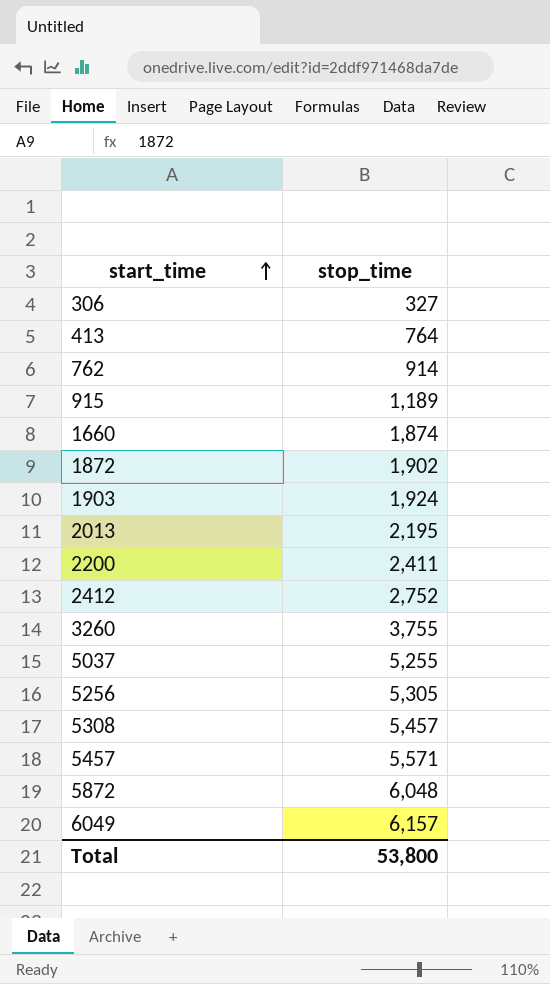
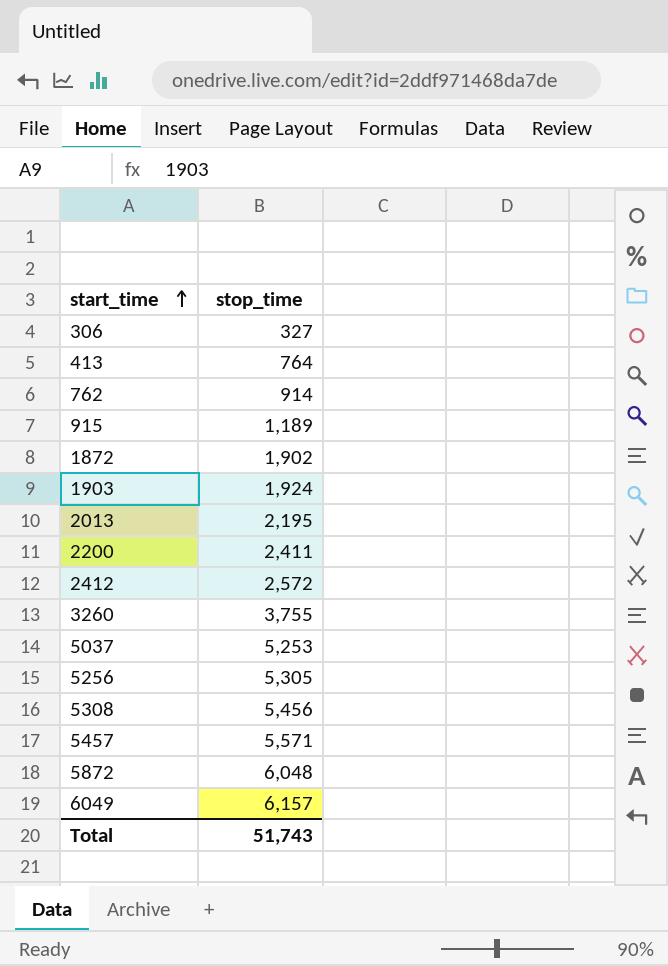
row 1660: 1,874 -> none
2412 | stop_time: 2,752 -> 2,572
5037 | stop_time: 5,255 -> 5,253
5308 | stop_time: 5,457 -> 5,456
Total | stop_time: 53,800 -> 51,743

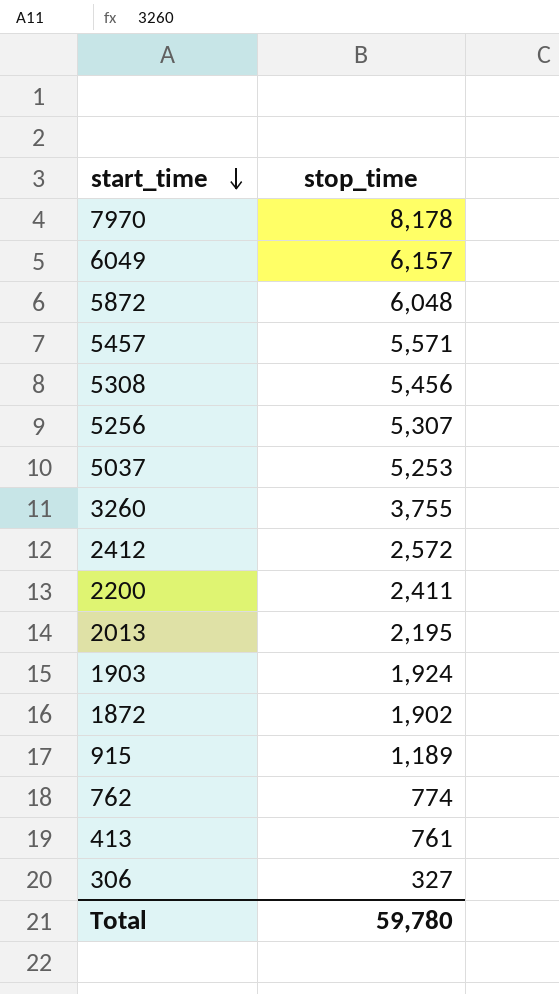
row order: start_time ascending -> start_time descending
row 7970: none -> 8,178
5256 | stop_time: 5,305 -> 5,307
762 | stop_time: 914 -> 774
413 | stop_time: 764 -> 761
Total | stop_time: 51,743 -> 59,780

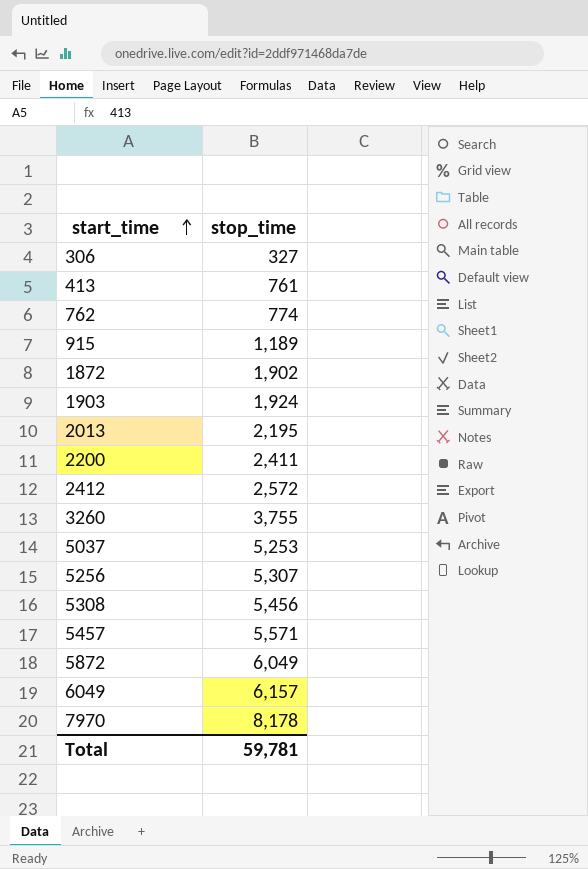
row order: start_time descending -> start_time ascending
5872 | stop_time: 6,048 -> 6,049
Total | stop_time: 59,780 -> 59,781

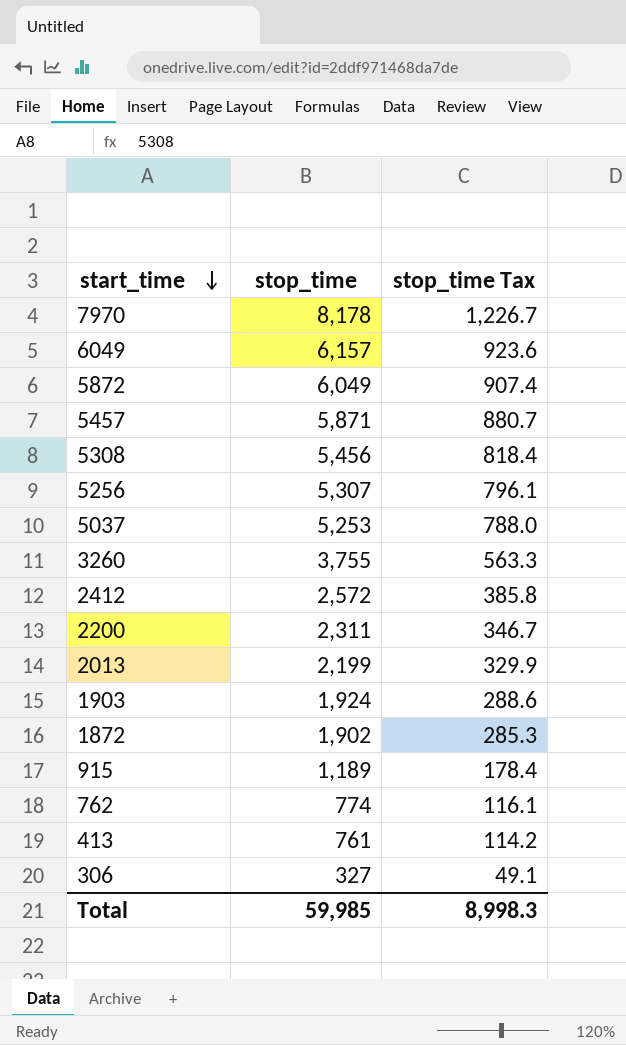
row order: start_time ascending -> start_time descending
column stop_time Tax | formula: none -> [stop_time] * 0.15
5457 | stop_time: 5,571 -> 5,871
2200 | stop_time: 2,411 -> 2,311
2013 | stop_time: 2,195 -> 2,199
Total | stop_time: 59,781 -> 59,985

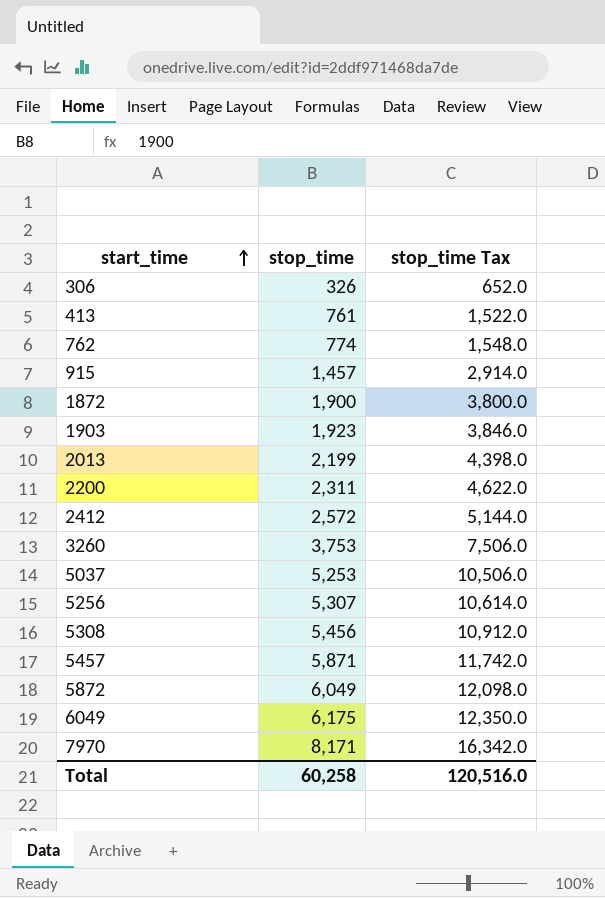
row order: start_time descending -> start_time ascending
column stop_time Tax | formula: [stop_time] * 0.15 -> [stop_time] * 2
306 | stop_time: 327 -> 326
915 | stop_time: 1,189 -> 1,457
1872 | stop_time: 1,902 -> 1,900
1903 | stop_time: 1,924 -> 1,923
3260 | stop_time: 3,755 -> 3,753
6049 | stop_time: 6,157 -> 6,175
7970 | stop_time: 8,178 -> 8,171
Total | stop_time: 59,985 -> 60,258
Total | stop_time Tax: 8,998.3 -> 120,516.0

